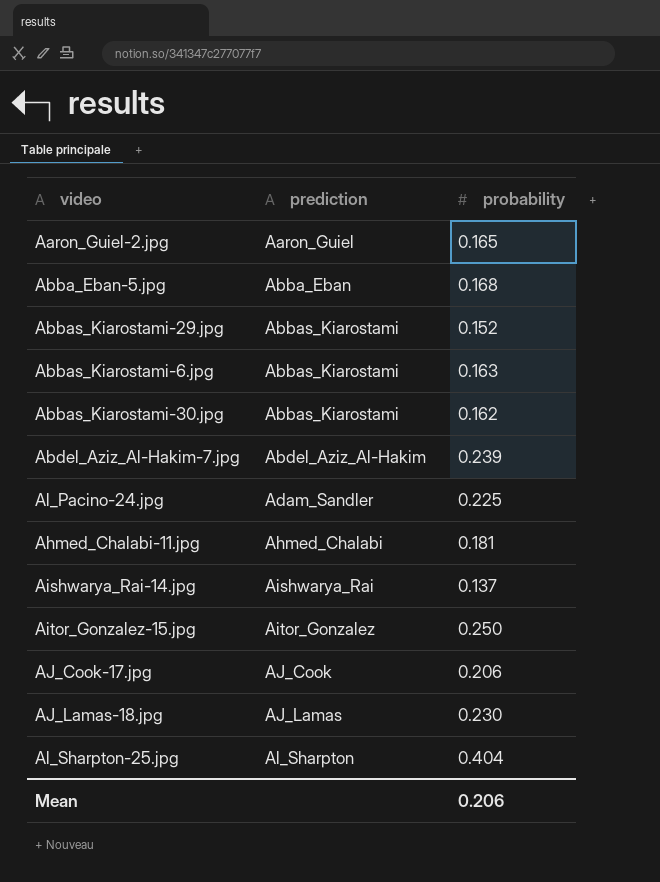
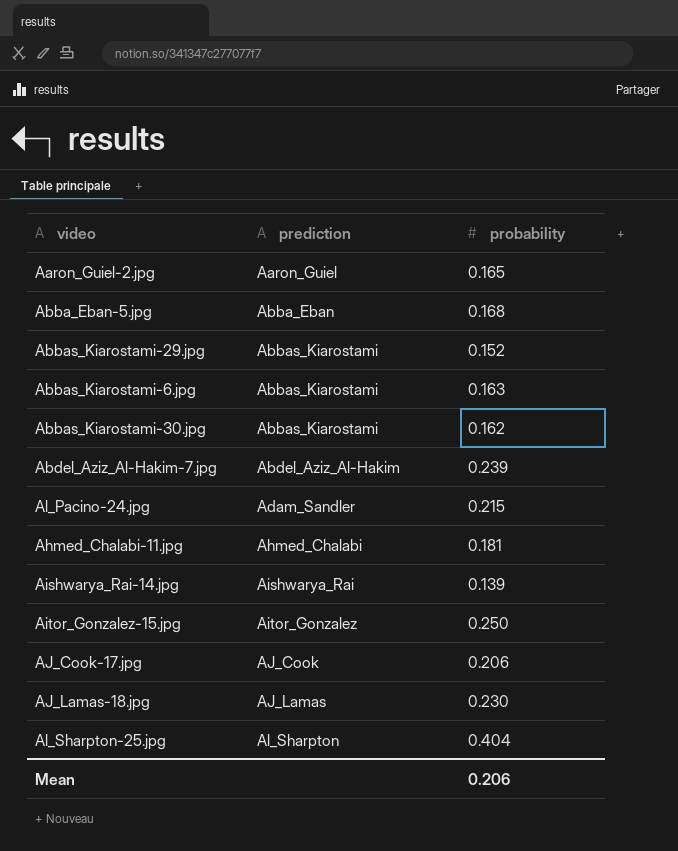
Al_Pacino-24.jpg | probability: 0.225 -> 0.215
Aishwarya_Rai-14.jpg | probability: 0.137 -> 0.139

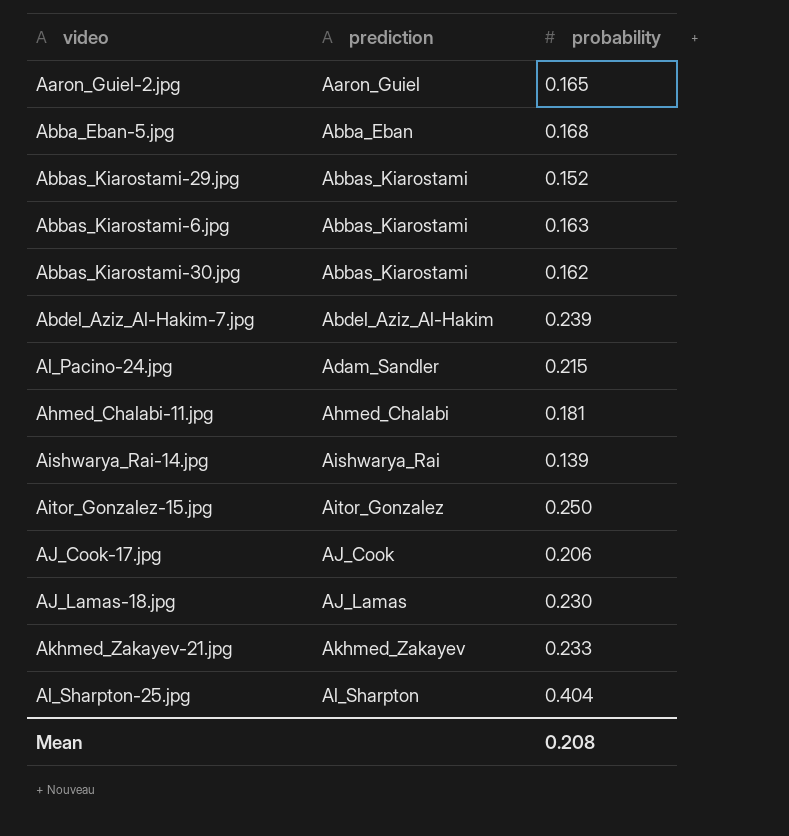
row Akhmed_Zakayev-21.jpg: none -> Akhmed_Zakayev | 0.233
Mean | probability: 0.206 -> 0.208

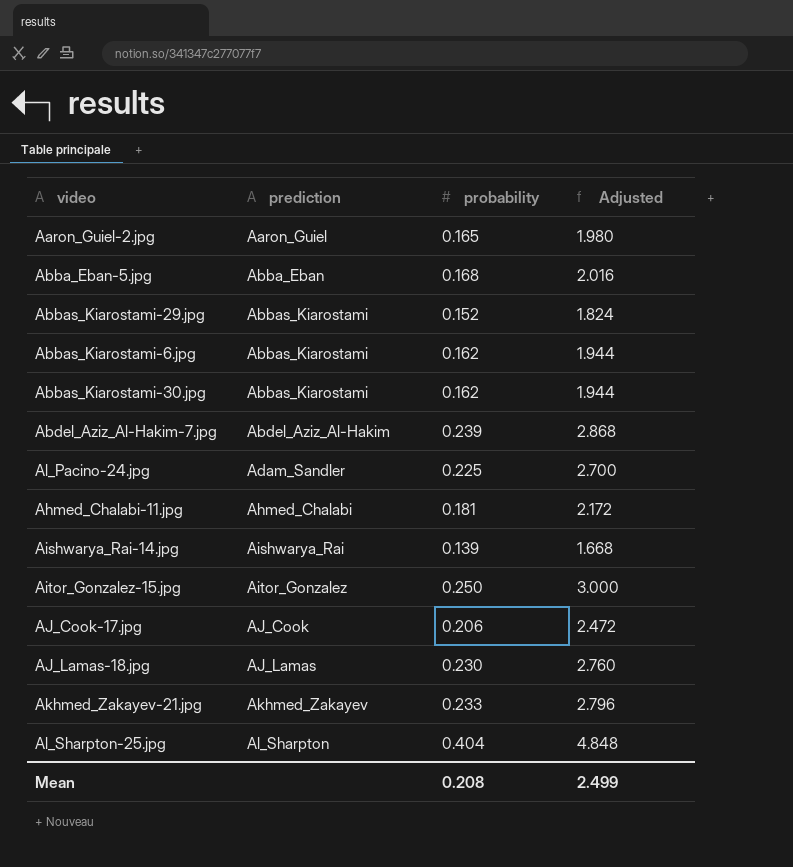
column Adjusted | formula: none -> [probability] * 12
Abbas_Kiarostami-6.jpg | probability: 0.163 -> 0.162
Al_Pacino-24.jpg | probability: 0.215 -> 0.225

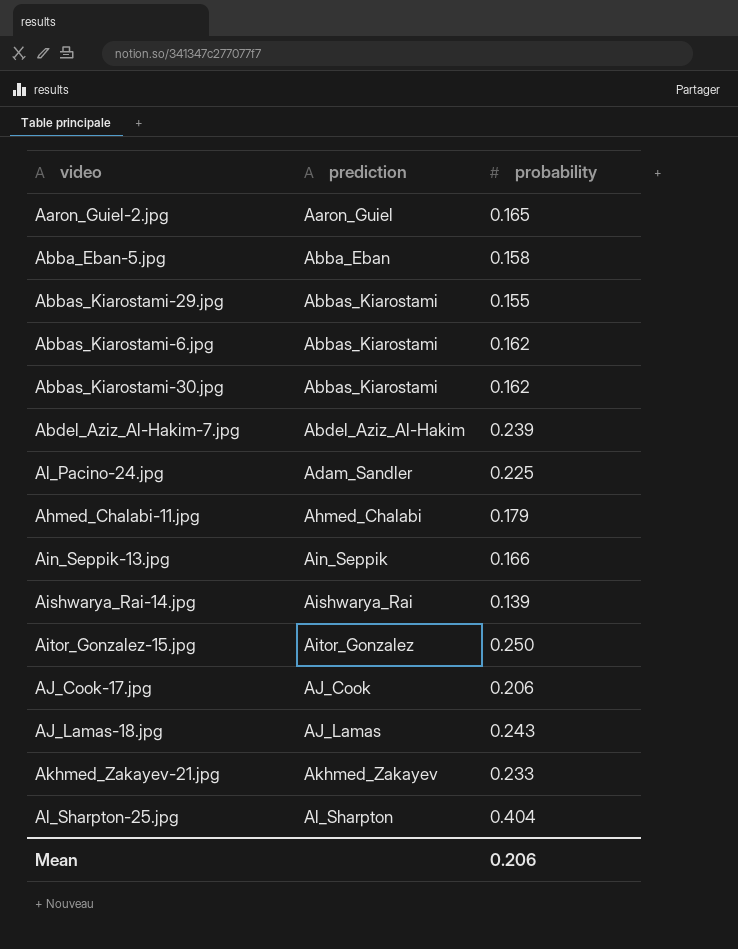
column Adjusted | formula: [probability] * 12 -> none
Abba_Eban-5.jpg | probability: 0.168 -> 0.158
Abbas_Kiarostami-29.jpg | probability: 0.152 -> 0.155
Ahmed_Chalabi-11.jpg | probability: 0.181 -> 0.179
row Ain_Seppik-13.jpg: none -> Ain_Seppik | 0.166
AJ_Lamas-18.jpg | probability: 0.230 -> 0.243
Mean | probability: 0.208 -> 0.206

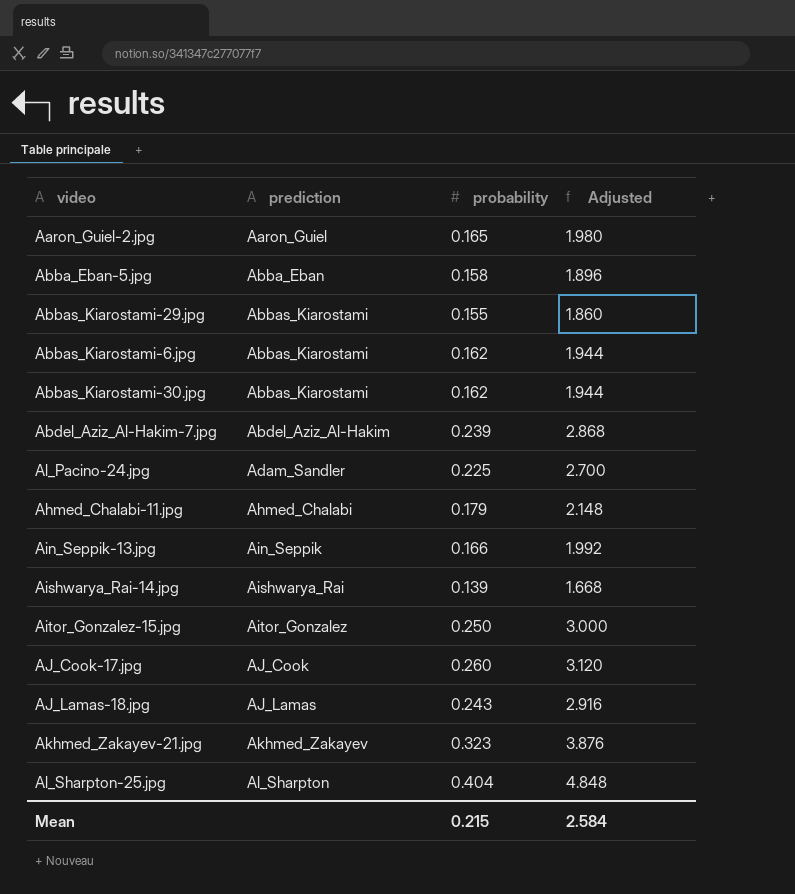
column Adjusted | formula: none -> [probability] * 12
AJ_Cook-17.jpg | probability: 0.206 -> 0.260
Akhmed_Zakayev-21.jpg | probability: 0.233 -> 0.323
Mean | probability: 0.206 -> 0.215

